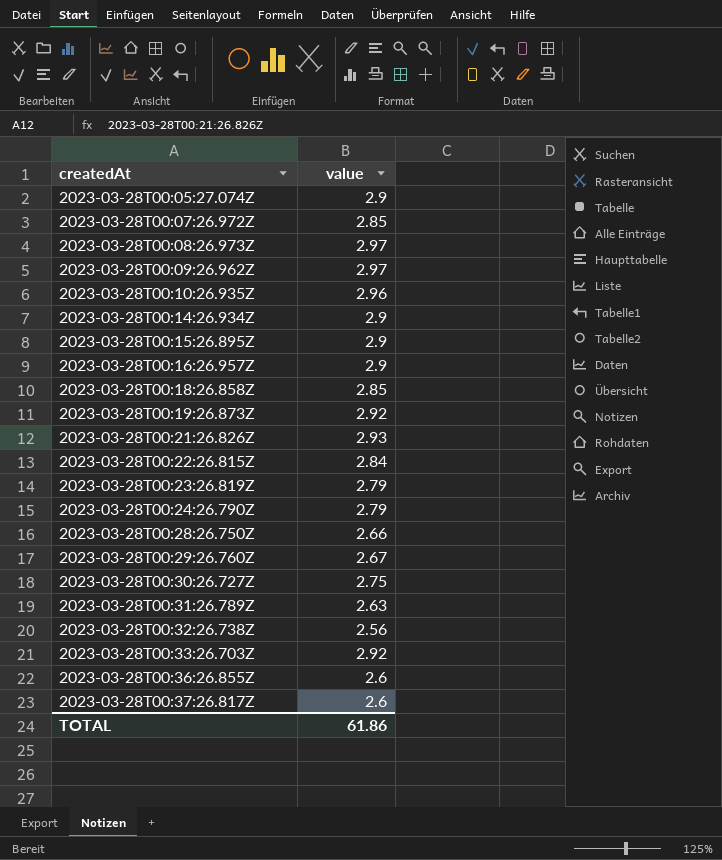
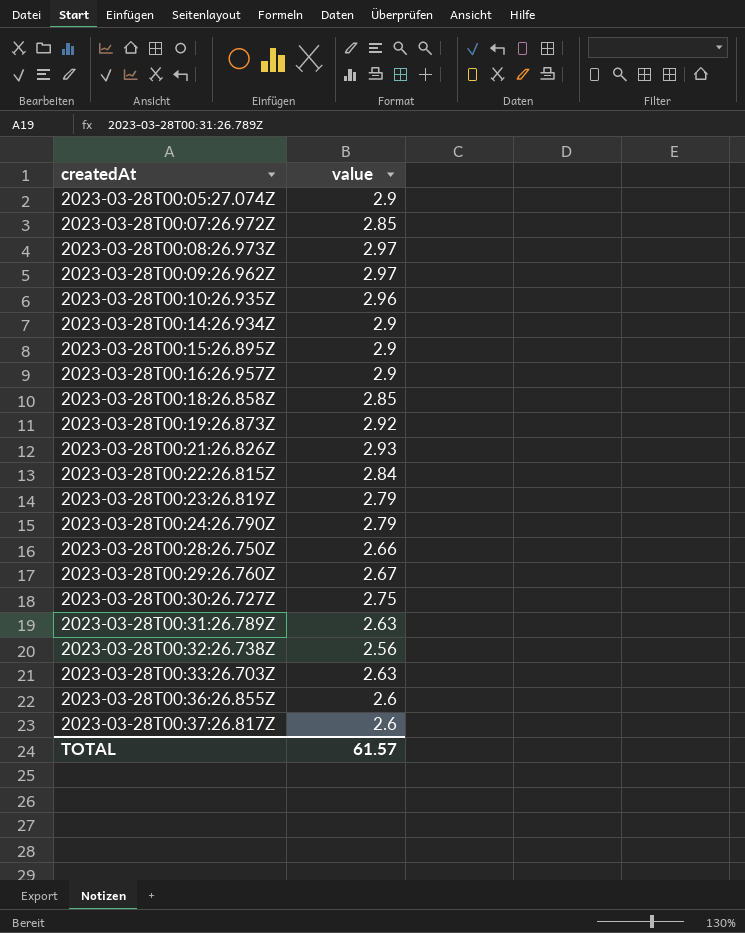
2023-03-28T00:33:26.703Z | value: 2.92 -> 2.63
TOTAL | value: 61.86 -> 61.57

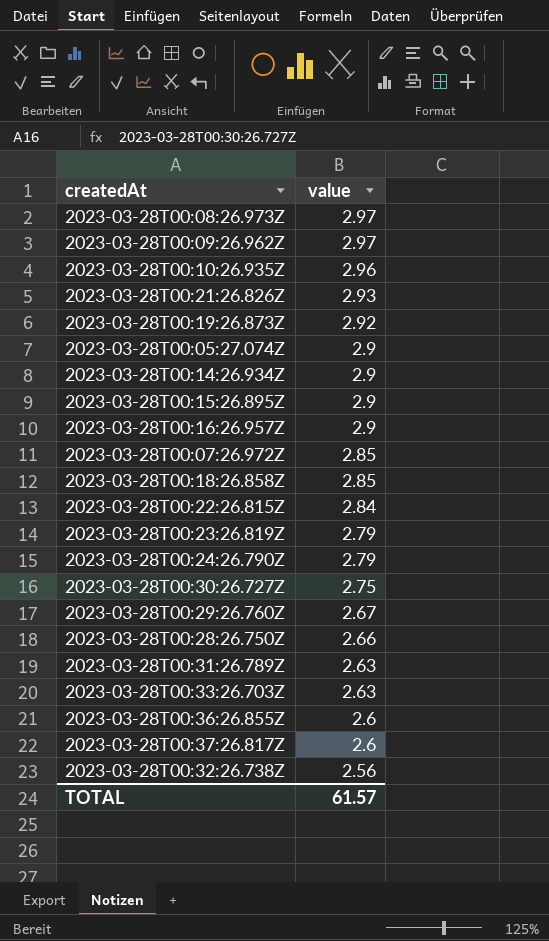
row order: createdAt ascending -> value descending

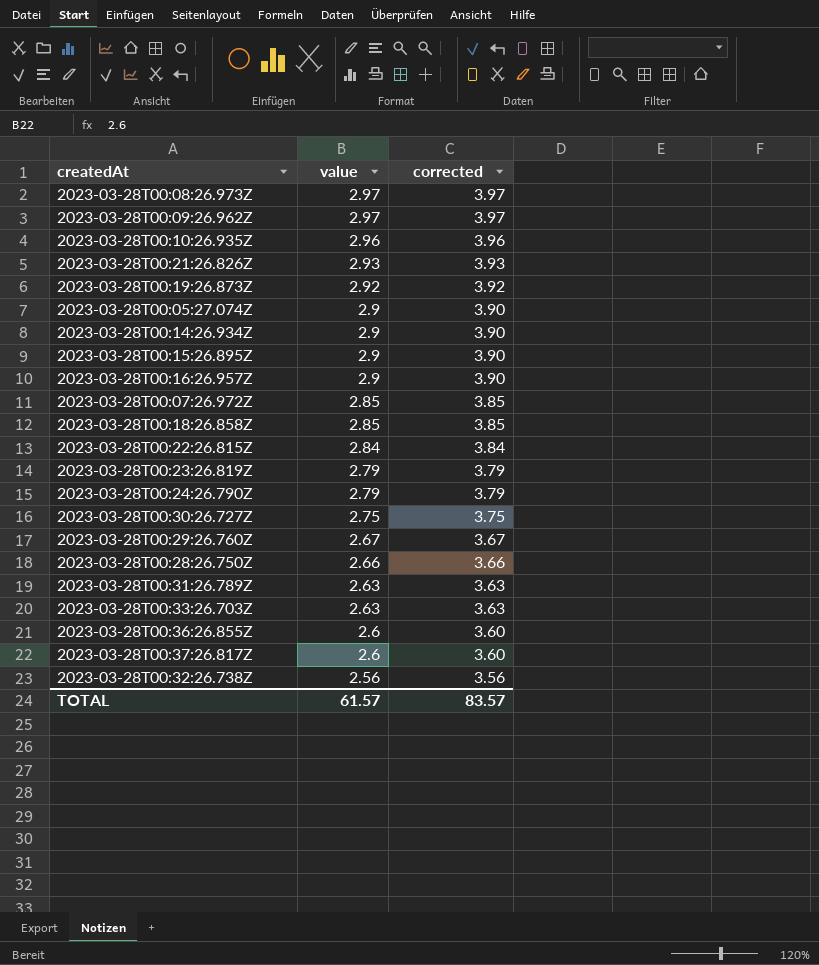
column corrected | formula: none -> [value] + 1

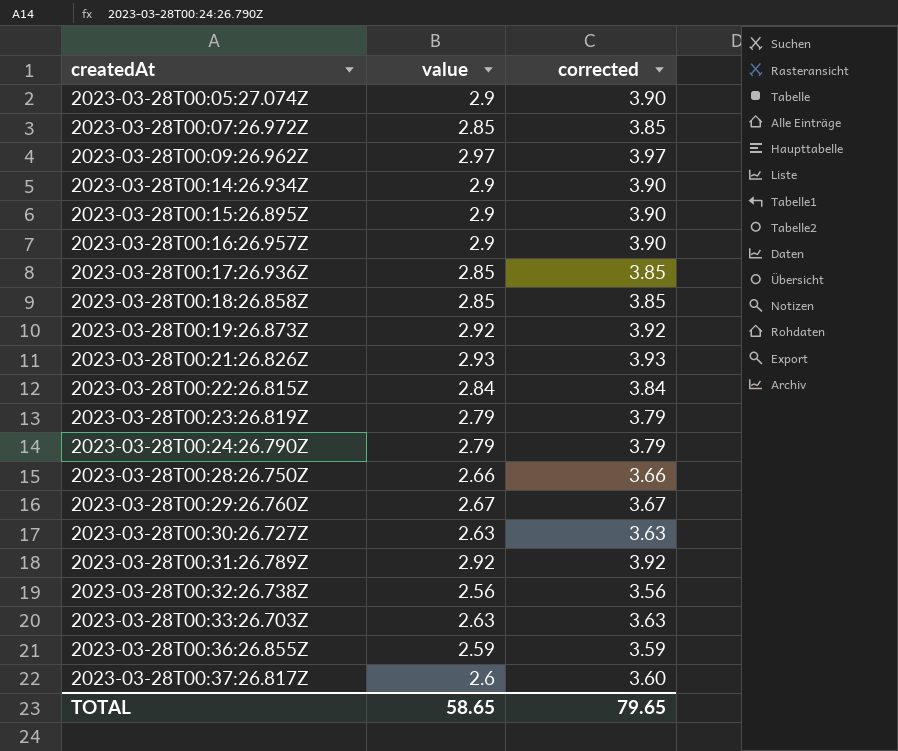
row order: value descending -> createdAt ascending
row 2023-03-28T00:08:26.973Z: 2.97 | 3.97 -> none
row 2023-03-28T00:10:26.935Z: 2.96 | 3.96 -> none
row 2023-03-28T00:17:26.936Z: none -> 2.85 | 3.85
2023-03-28T00:30:26.727Z | value: 2.75 -> 2.63
2023-03-28T00:30:26.727Z | corrected: 3.75 -> 3.63
2023-03-28T00:31:26.789Z | value: 2.63 -> 2.92
2023-03-28T00:31:26.789Z | corrected: 3.63 -> 3.92
2023-03-28T00:36:26.855Z | value: 2.6 -> 2.59
2023-03-28T00:36:26.855Z | corrected: 3.60 -> 3.59
TOTAL | value: 61.57 -> 58.65
TOTAL | corrected: 83.57 -> 79.65

